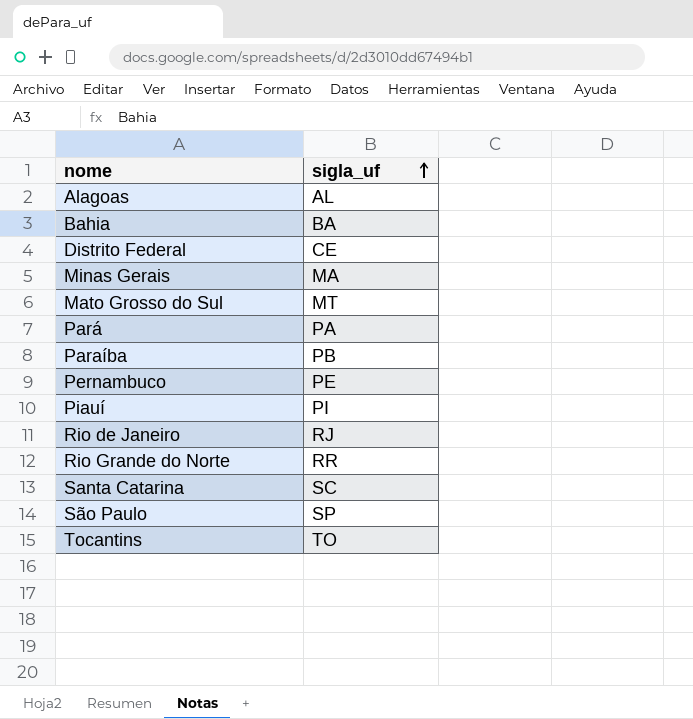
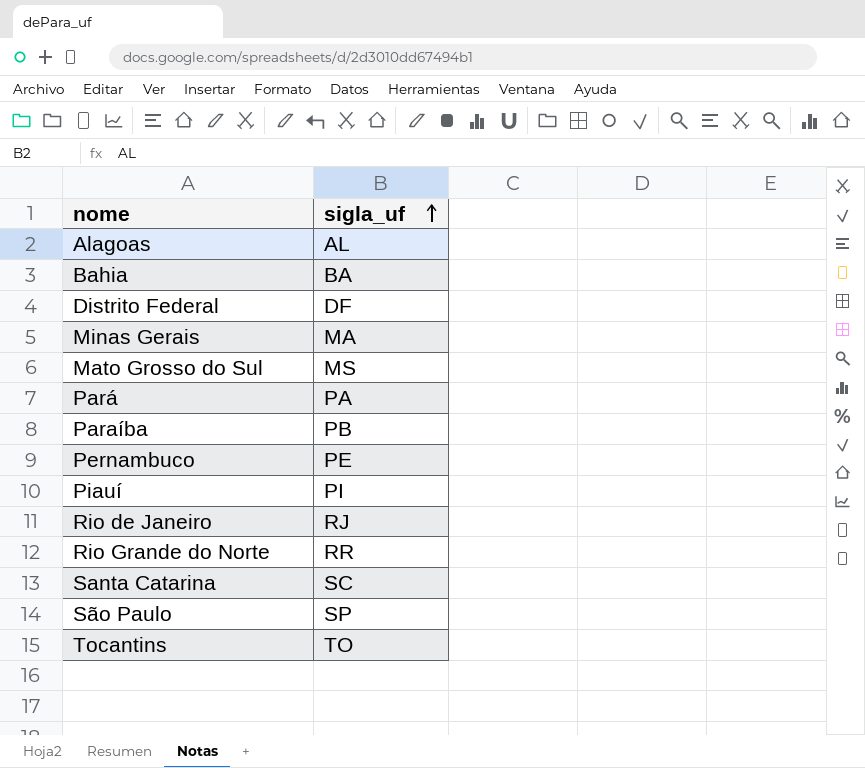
Distrito Federal | sigla_uf: CE -> DF
Mato Grosso do Sul | sigla_uf: MT -> MS

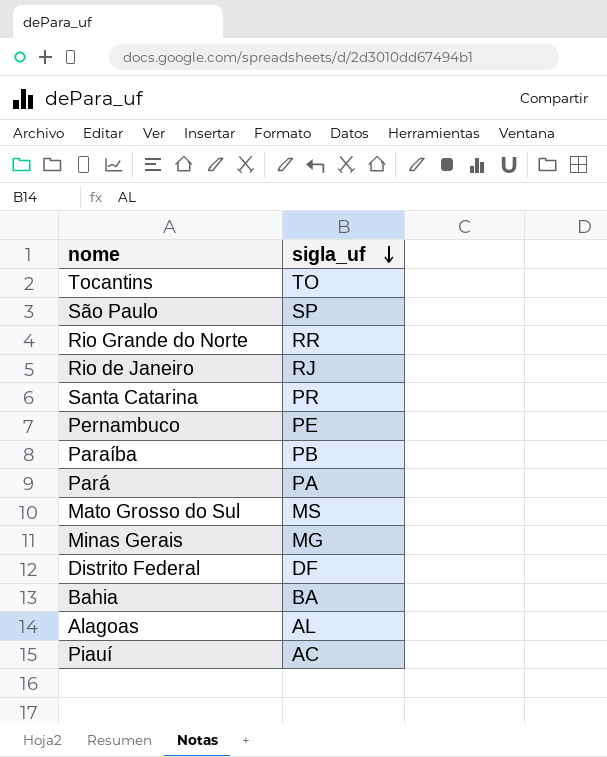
row order: sigla_uf ascending -> sigla_uf descending
Santa Catarina | sigla_uf: SC -> PR
Minas Gerais | sigla_uf: MA -> MG
Piauí | sigla_uf: PI -> AC

